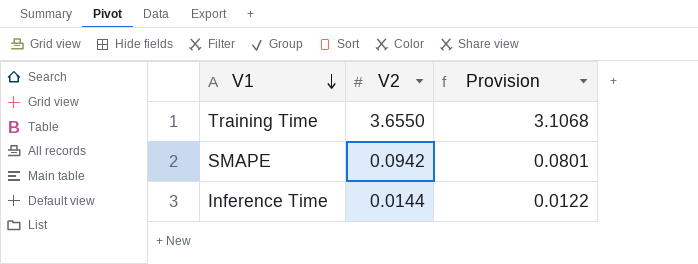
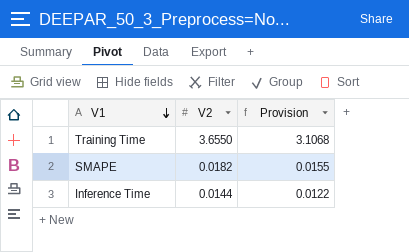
SMAPE | V2: 0.0942 -> 0.0182
SMAPE | Provision: 0.0801 -> 0.0155

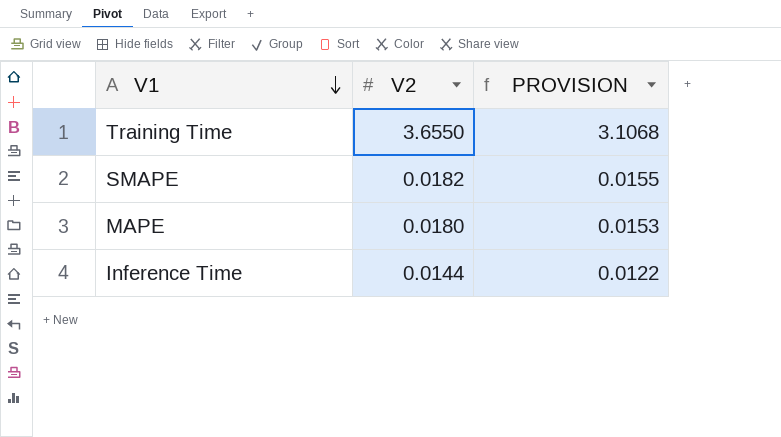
column name: Provision -> PROVISION
row MAPE: none -> 0.0180 | 0.0153

